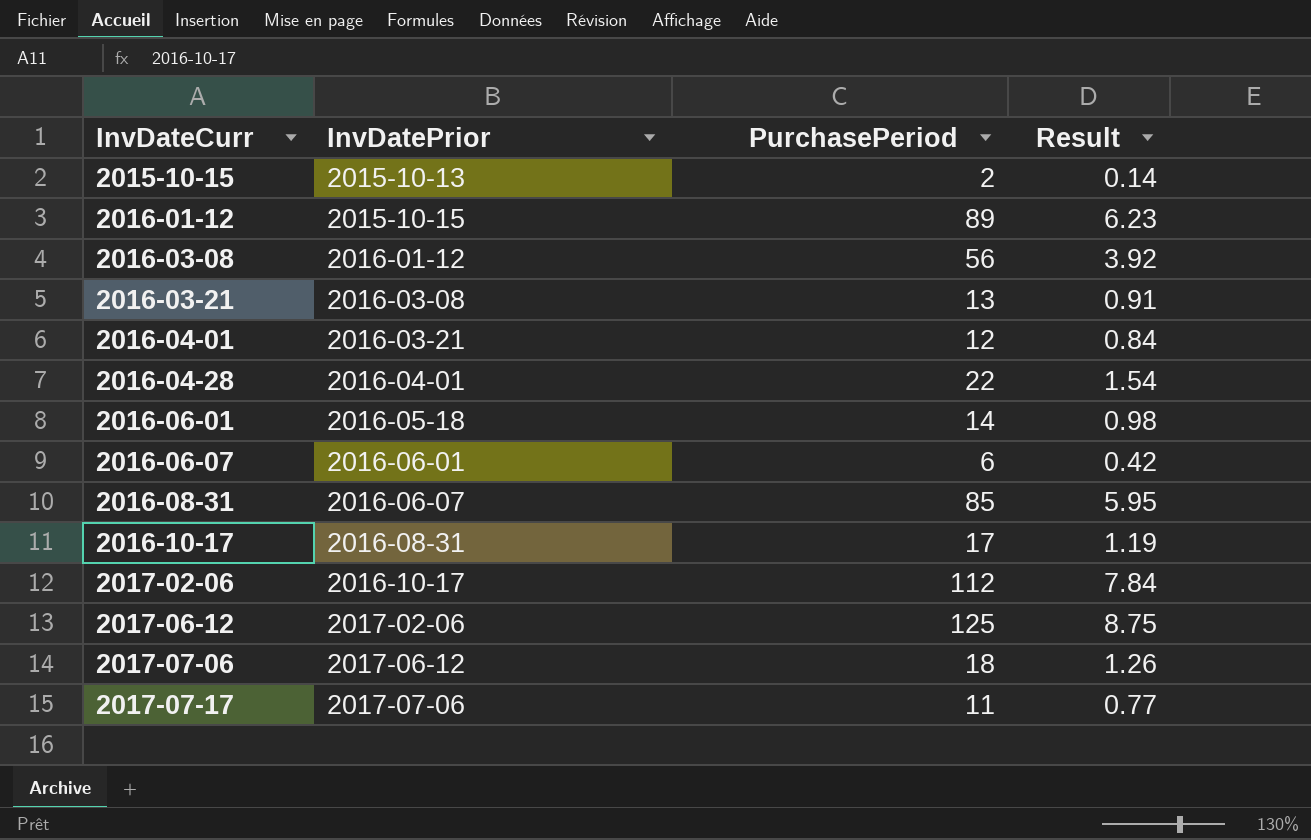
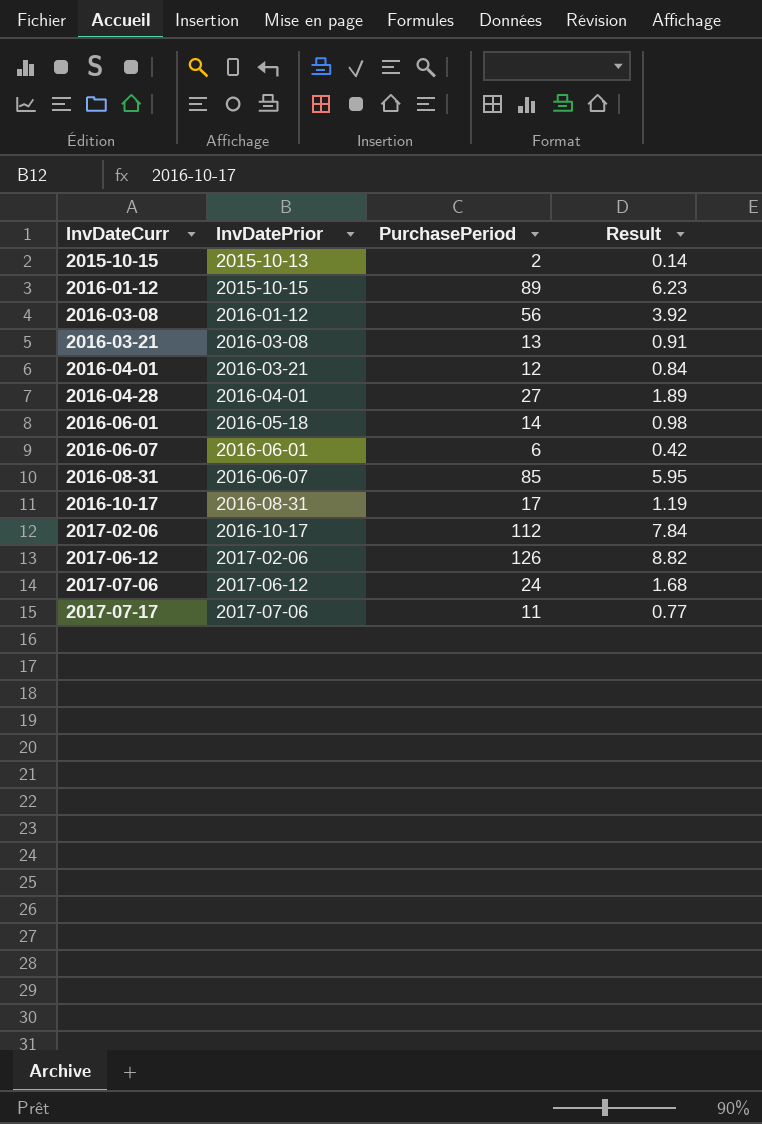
2016-04-28 | PurchasePeriod: 22 -> 27
2016-04-28 | Result: 1.54 -> 1.89
2017-06-12 | PurchasePeriod: 125 -> 126
2017-06-12 | Result: 8.75 -> 8.82
2017-07-06 | PurchasePeriod: 18 -> 24
2017-07-06 | Result: 1.26 -> 1.68

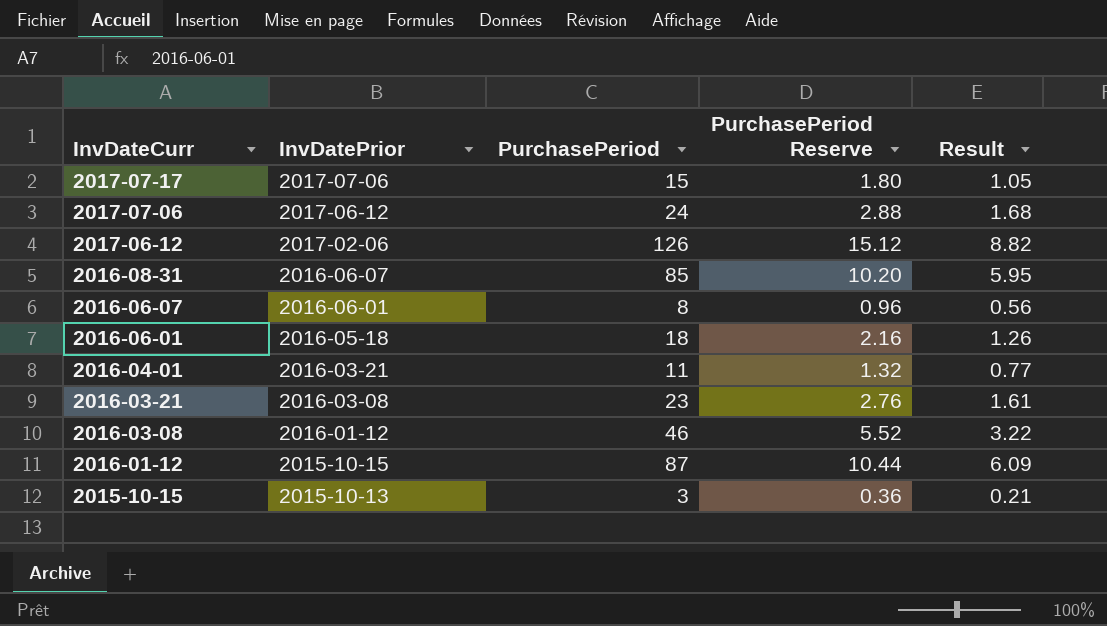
row order: InvDateCurr ascending -> InvDateCurr descending
column PurchasePeriod Reserve | formula: none -> [PurchasePeriod] * 0.12
row 2016-04-28: 2016-04-01 | 27 | 1.89 -> none
row 2016-10-17: 2016-08-31 | 17 | 1.19 -> none
row 2017-02-06: 2016-10-17 | 112 | 7.84 -> none
2017-07-17 | PurchasePeriod: 11 -> 15
2017-07-17 | Result: 0.77 -> 1.05
2016-06-07 | PurchasePeriod: 6 -> 8
2016-06-07 | Result: 0.42 -> 0.56
2016-06-01 | PurchasePeriod: 14 -> 18
2016-06-01 | Result: 0.98 -> 1.26
2016-04-01 | PurchasePeriod: 12 -> 11
2016-04-01 | Result: 0.84 -> 0.77
2016-03-21 | PurchasePeriod: 13 -> 23
2016-03-21 | Result: 0.91 -> 1.61
2016-03-08 | PurchasePeriod: 56 -> 46
2016-03-08 | Result: 3.92 -> 3.22
2016-01-12 | PurchasePeriod: 89 -> 87
2016-01-12 | Result: 6.23 -> 6.09
2015-10-15 | PurchasePeriod: 2 -> 3
2015-10-15 | Result: 0.14 -> 0.21

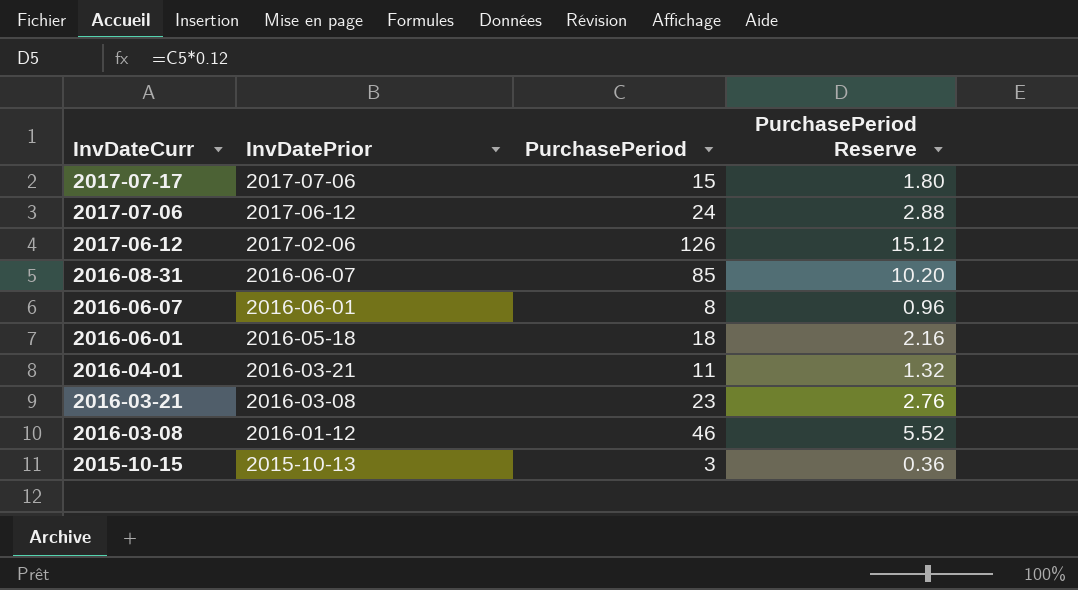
column Result | formula: [PurchasePeriod] * 0.07 -> none
row 2016-01-12: 2015-10-15 | 87 | 10.44 | 6.09 -> none

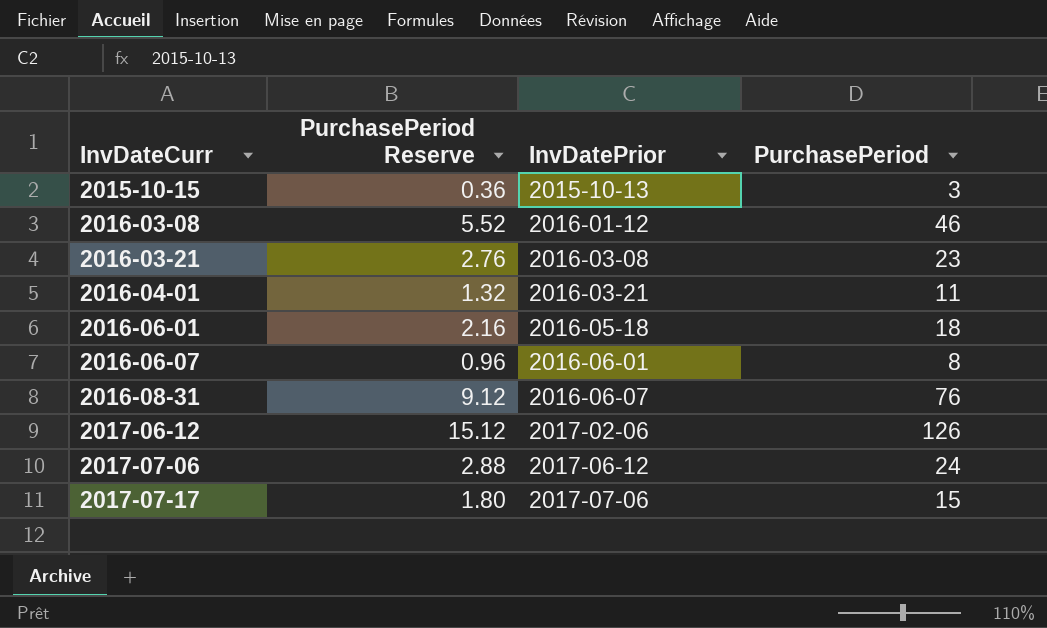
row order: InvDateCurr descending -> InvDateCurr ascending
column PurchasePeriod Reserve | position: 4 -> 2
2016-08-31 | PurchasePeriod Reserve: 10.20 -> 9.12
2016-08-31 | PurchasePeriod: 85 -> 76

